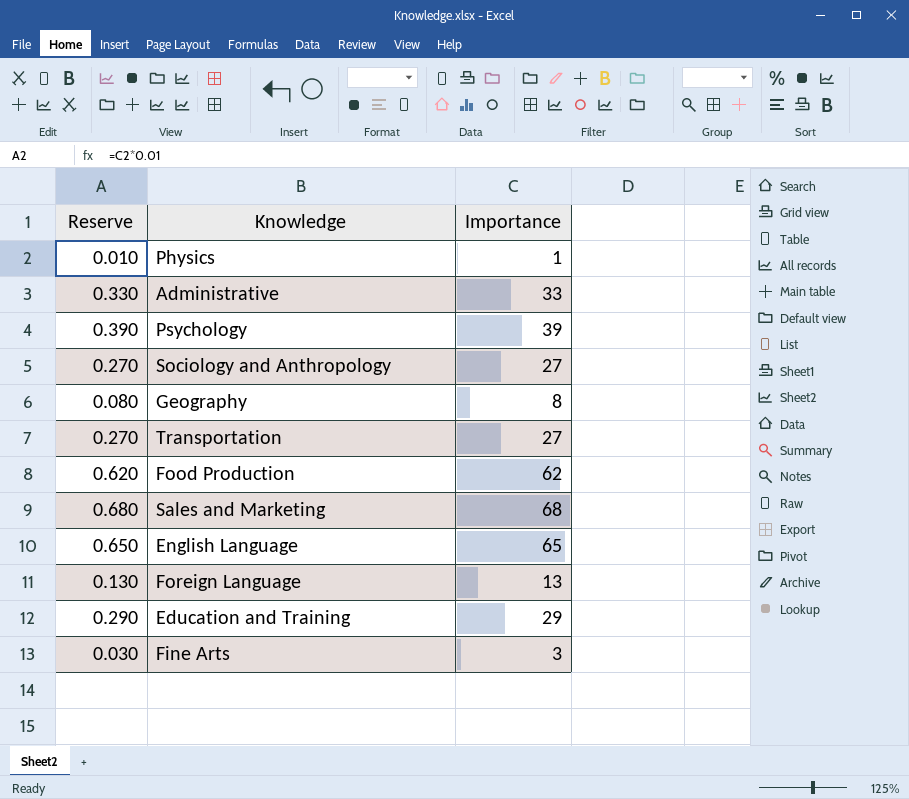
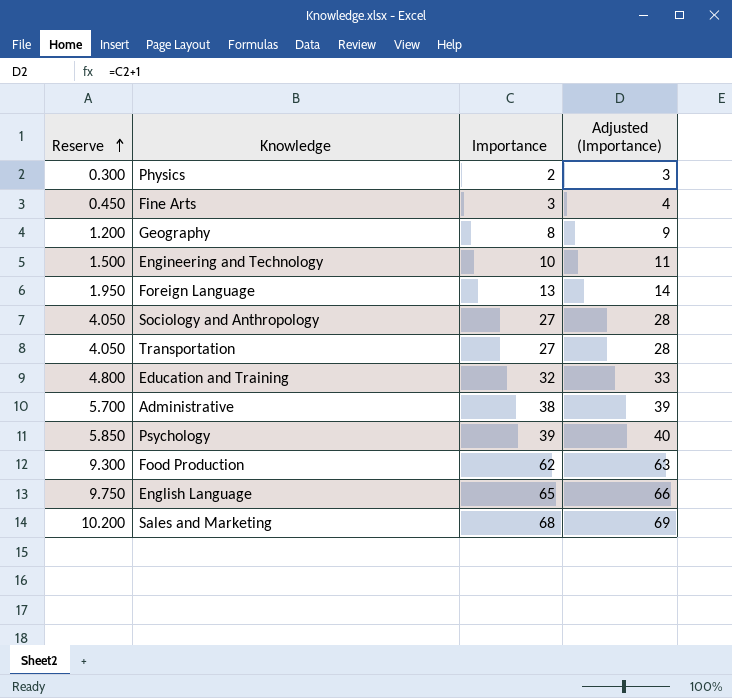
row order: none -> Reserve ascending
column Reserve | formula: [Importance] * 0.01 -> [Importance] * 0.15
column Adjusted (Importance) | formula: none -> [Importance] + 1
Physics | Importance: 1 -> 2
row Engineering and Technology: none -> 1.500 | 10 | 11
Education and Training | Importance: 29 -> 32
Administrative | Importance: 33 -> 38

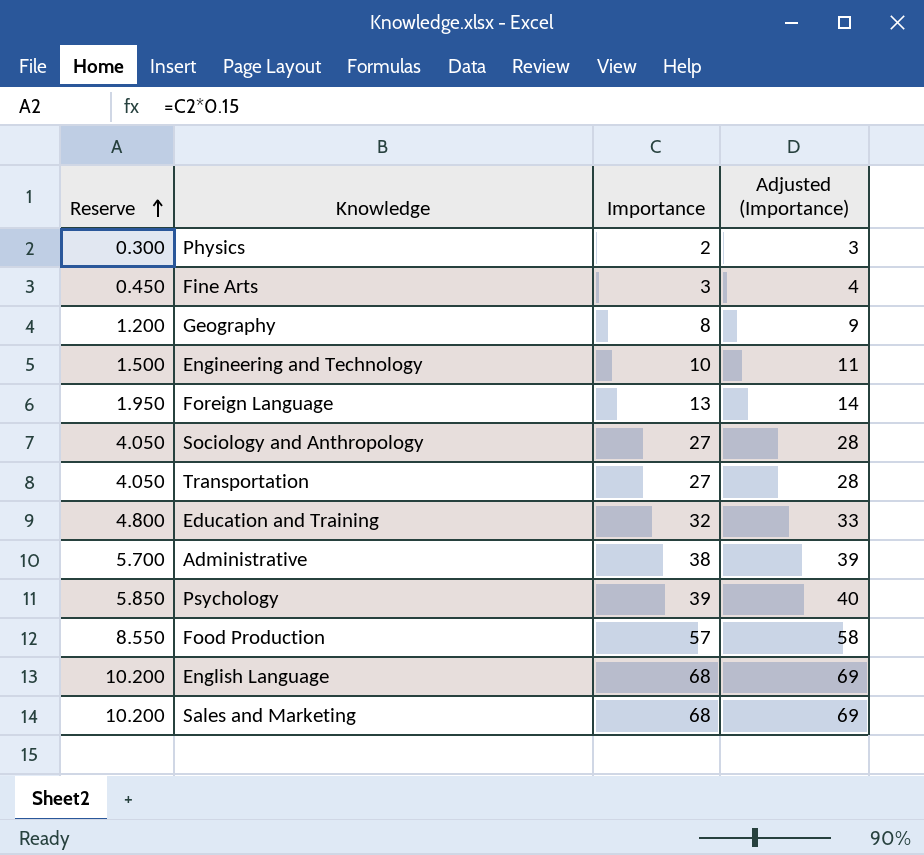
Food Production | Reserve: 9.300 -> 8.550
Food Production | Importance: 62 -> 57
Food Production | Adjusted (Importance): 63 -> 58
English Language | Reserve: 9.750 -> 10.200
English Language | Importance: 65 -> 68
English Language | Adjusted (Importance): 66 -> 69

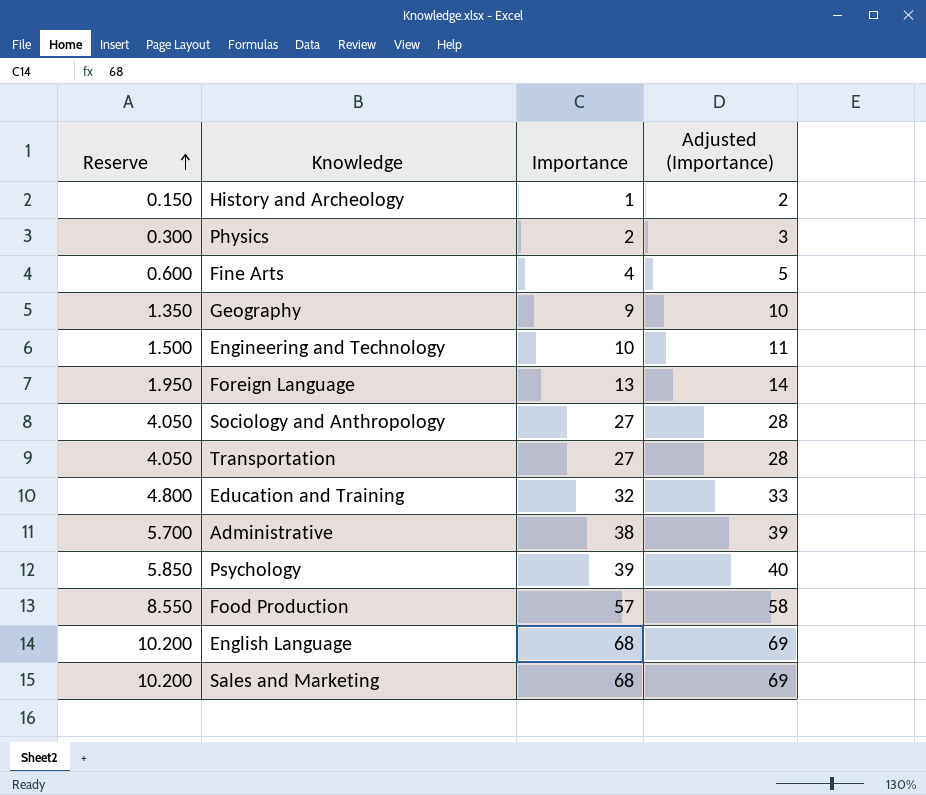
row History and Archeology: none -> 0.150 | 1 | 2
Fine Arts | Reserve: 0.450 -> 0.600
Fine Arts | Importance: 3 -> 4
Fine Arts | Adjusted (Importance): 4 -> 5
Geography | Reserve: 1.200 -> 1.350
Geography | Importance: 8 -> 9
Geography | Adjusted (Importance): 9 -> 10

